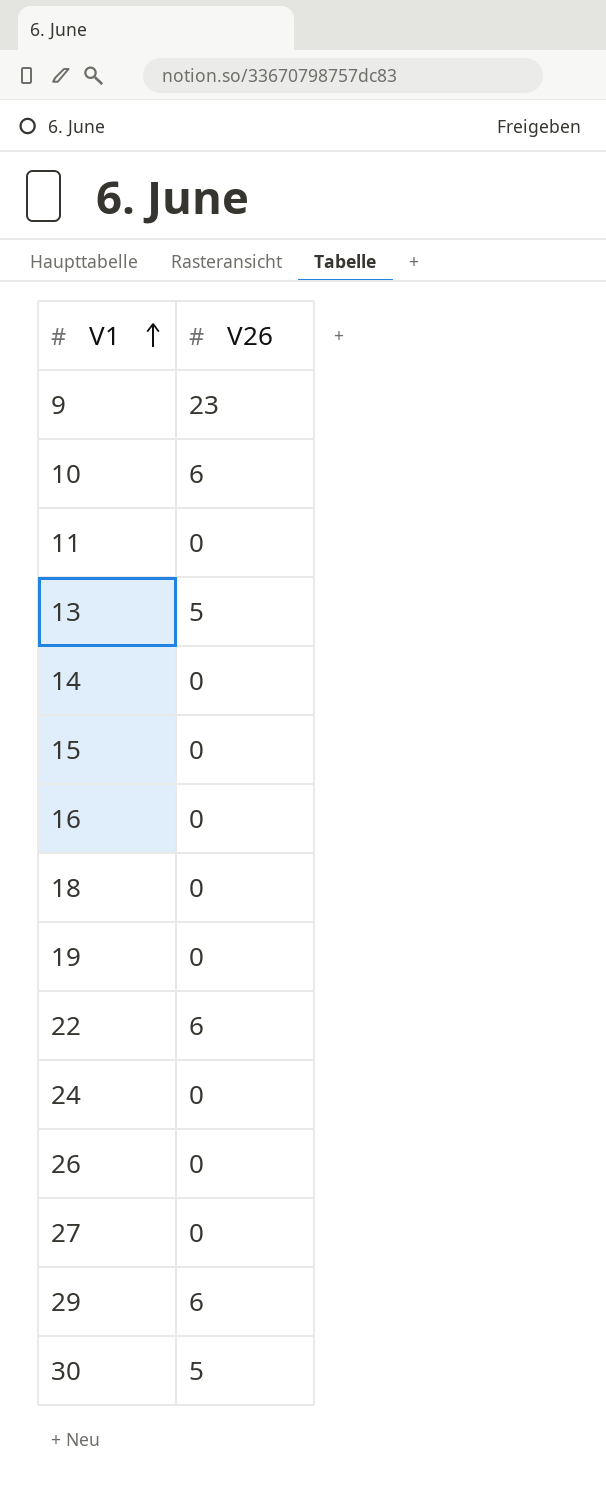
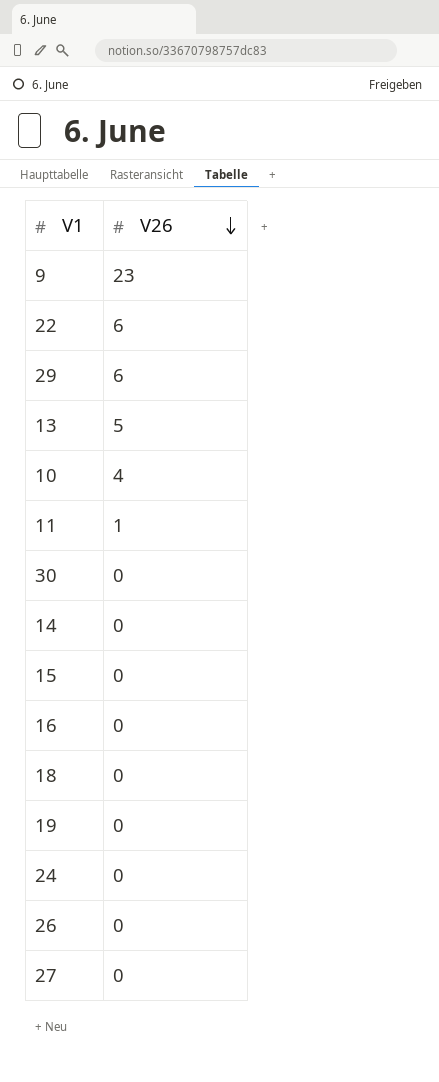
row order: V1 ascending -> V26 descending
10 | V26: 6 -> 4
11 | V26: 0 -> 1
30 | V26: 5 -> 0

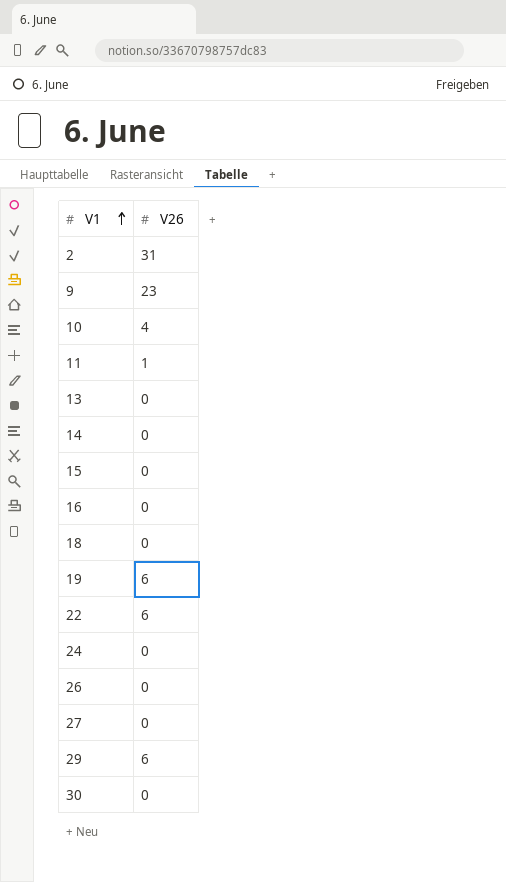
row order: V26 descending -> V1 ascending
row 2: none -> 31
13 | V26: 5 -> 0
19 | V26: 0 -> 6

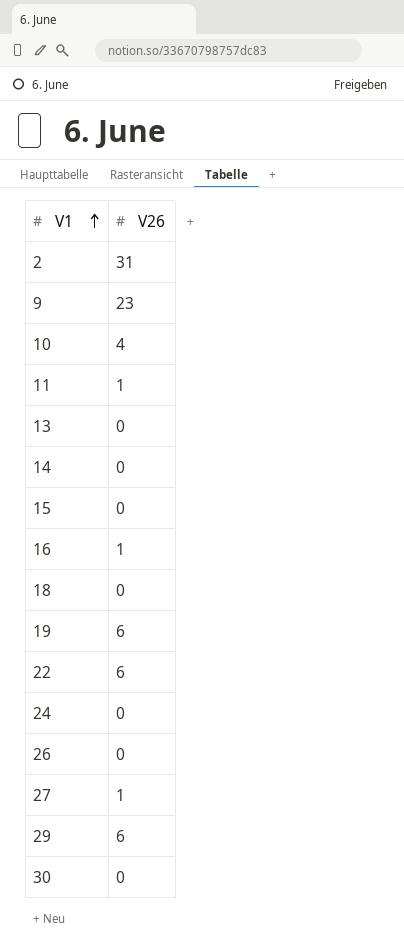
16 | V26: 0 -> 1
27 | V26: 0 -> 1

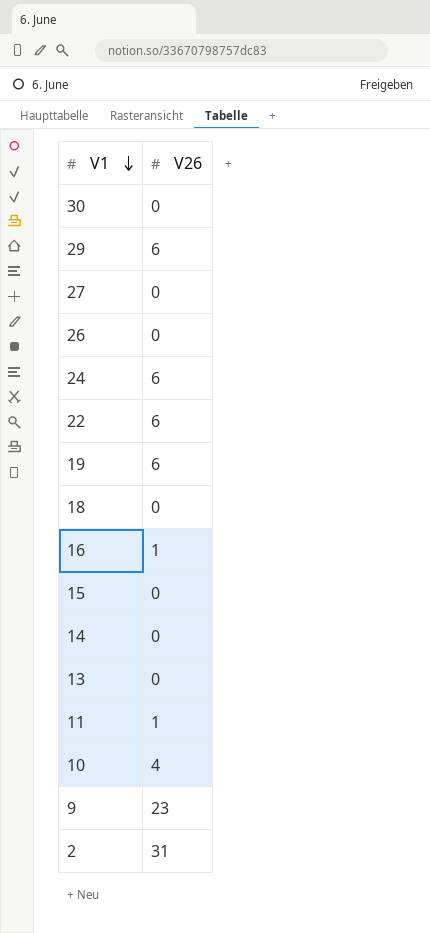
row order: V1 ascending -> V1 descending
27 | V26: 1 -> 0
24 | V26: 0 -> 6

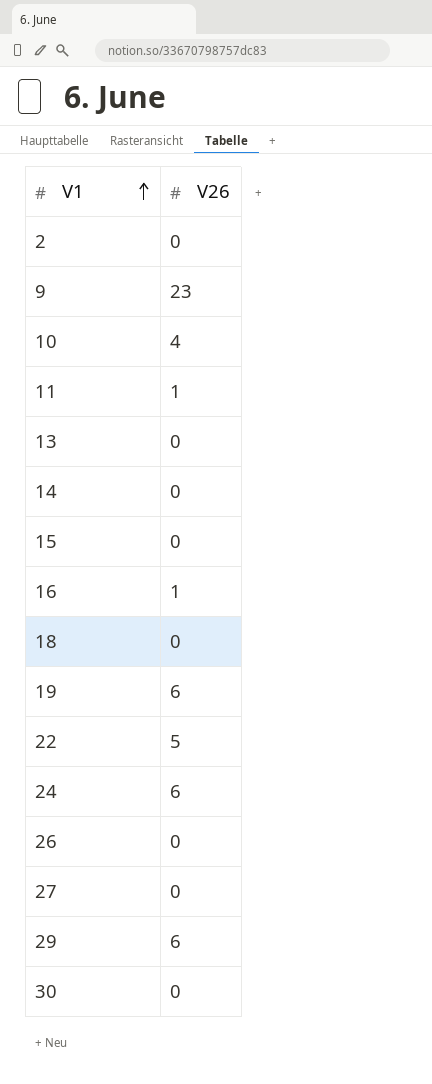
row order: V1 descending -> V1 ascending
2 | V26: 31 -> 0
22 | V26: 6 -> 5

